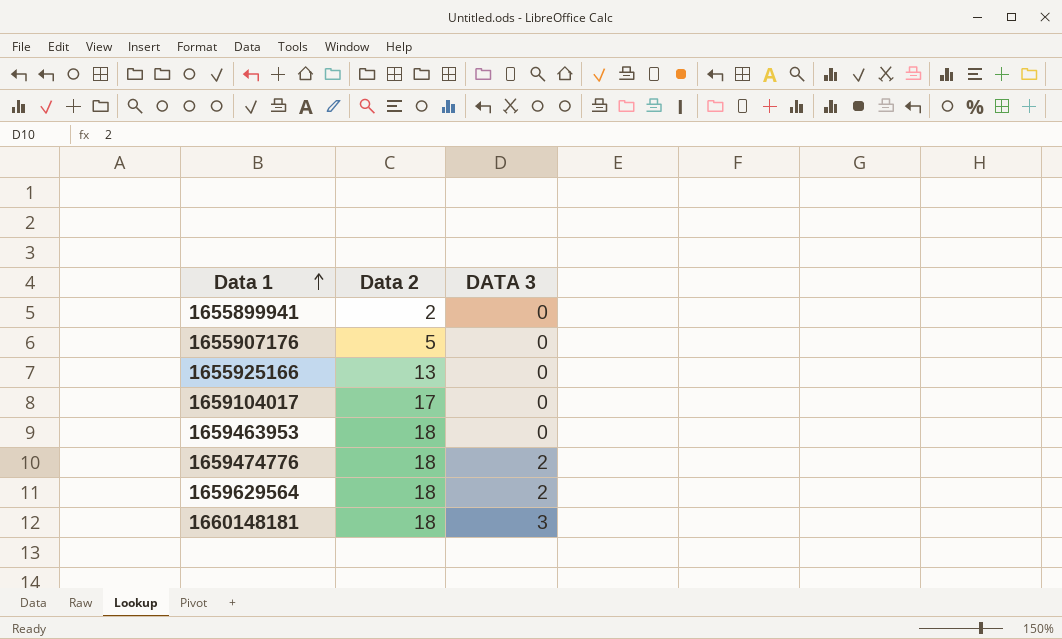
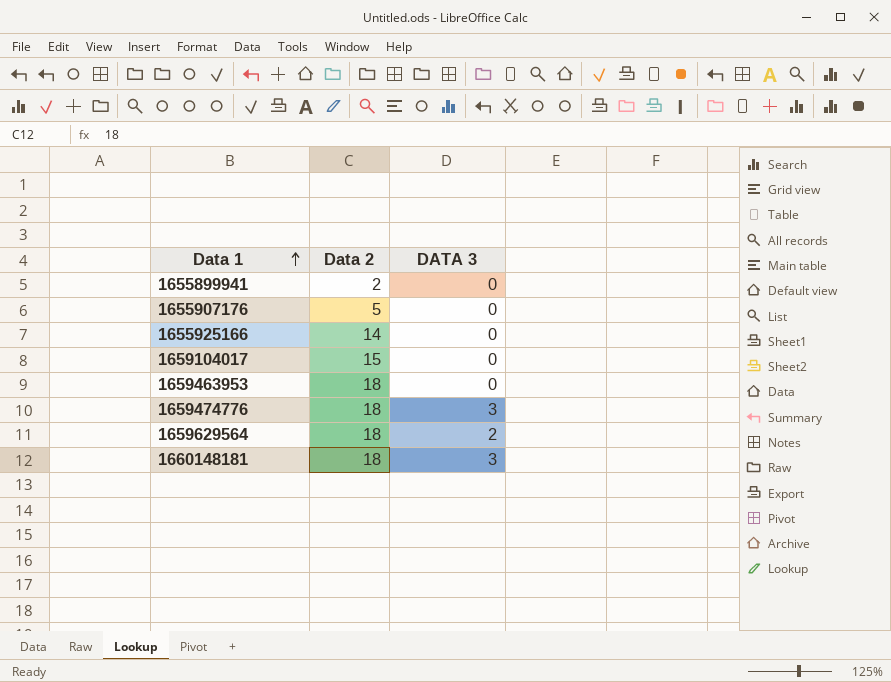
1655925166 | Data 2: 13 -> 14
1659104017 | Data 2: 17 -> 15
1659474776 | DATA 3: 2 -> 3

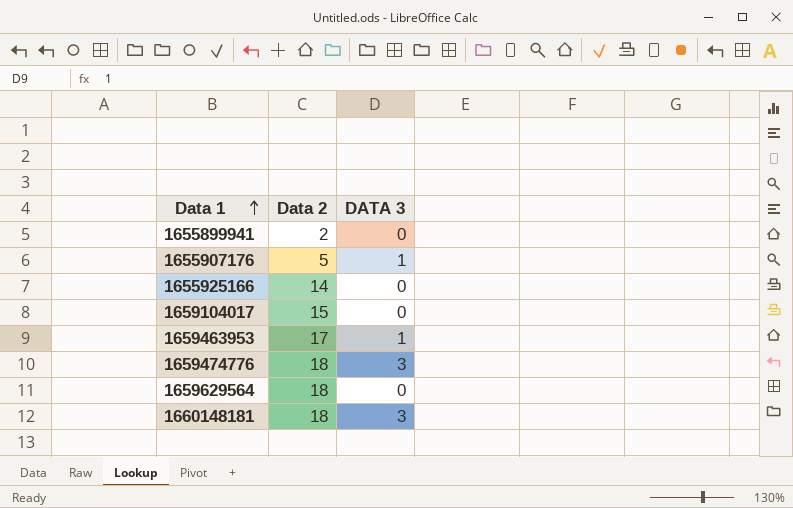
1655907176 | DATA 3: 0 -> 1
1659463953 | Data 2: 18 -> 17
1659463953 | DATA 3: 0 -> 1
1659629564 | DATA 3: 2 -> 0

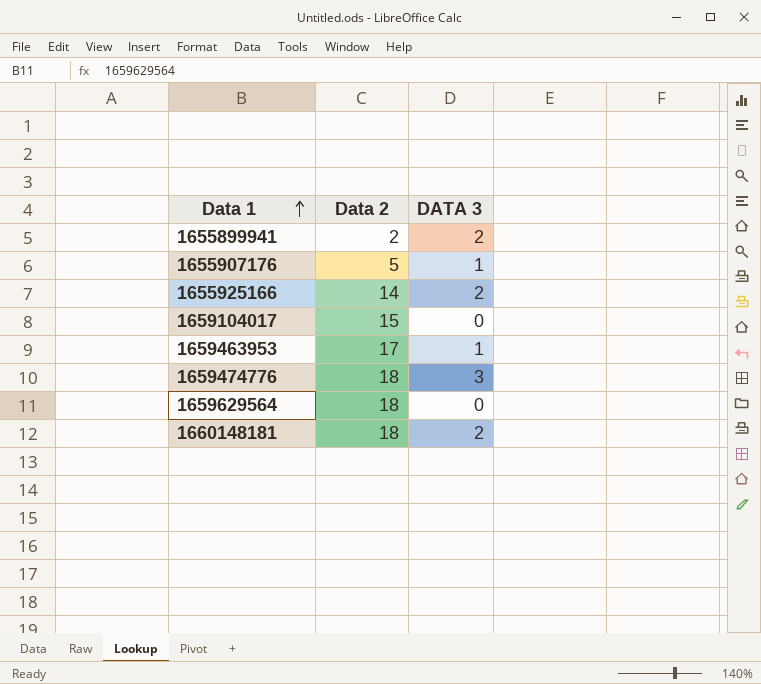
1655899941 | DATA 3: 0 -> 2
1655925166 | DATA 3: 0 -> 2
1660148181 | DATA 3: 3 -> 2

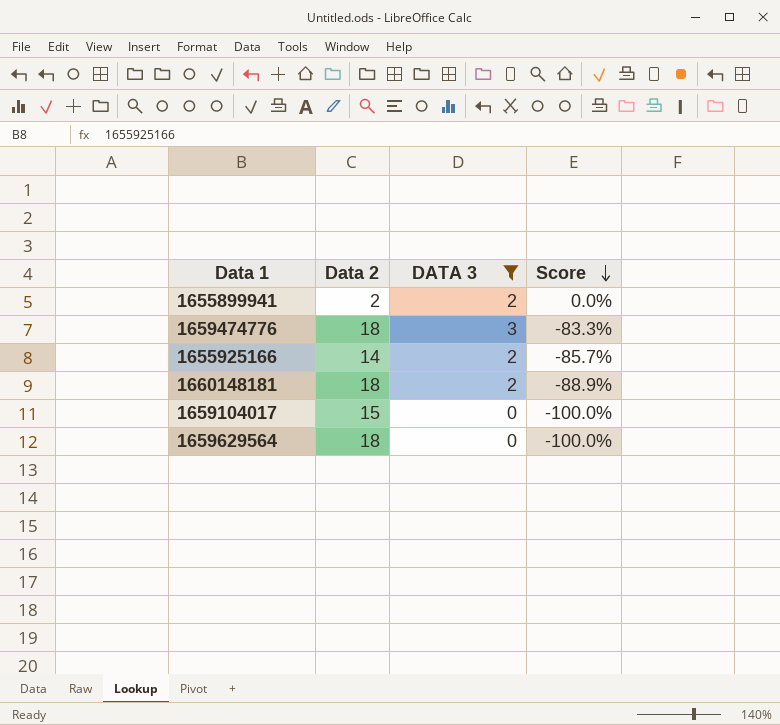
filter: none -> DATA 3 != 1
row order: Data 1 ascending -> Score descending
column Score | formula: none -> ([DATA 3] - [Data 2]) / [Data 2]

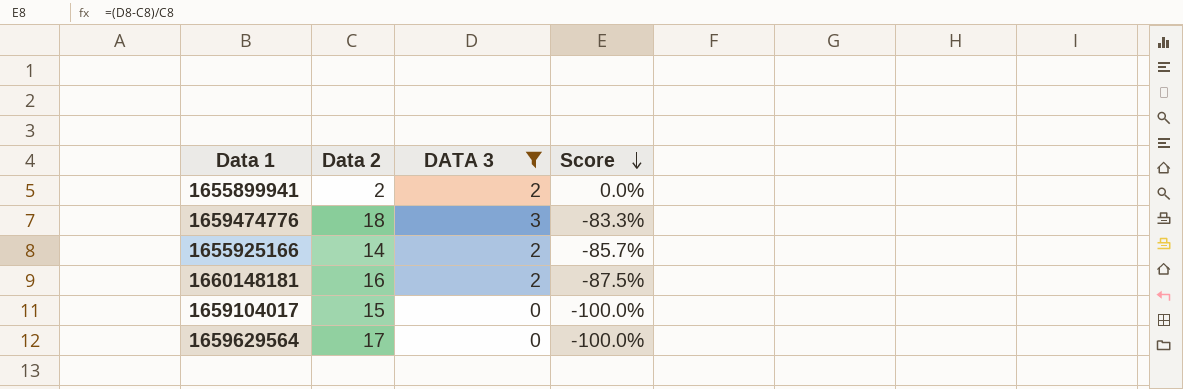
1660148181 | Data 2: 18 -> 16
1660148181 | Score: -88.9% -> -87.5%
1659629564 | Data 2: 18 -> 17

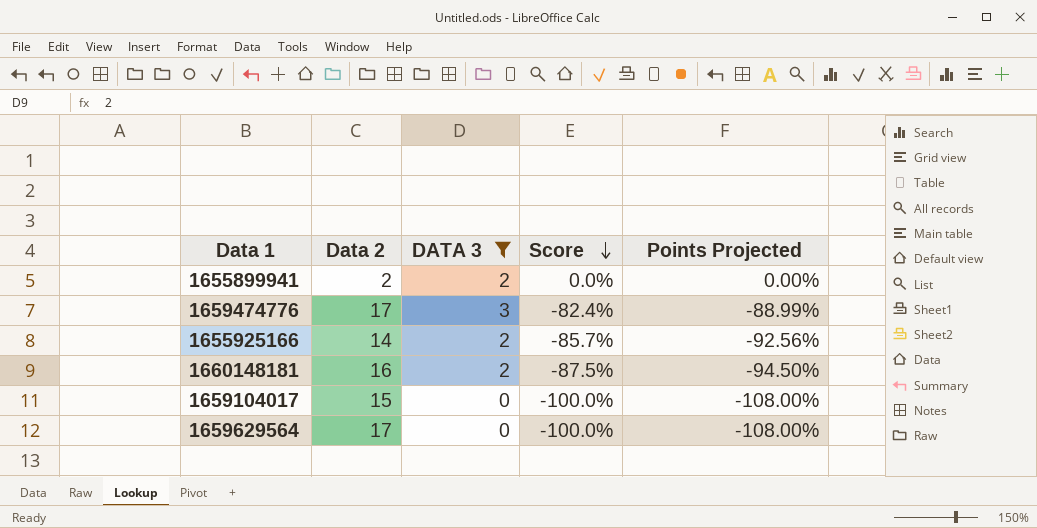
column Points Projected | formula: none -> [Score] * 1.08
1659474776 | Data 2: 18 -> 17
1659474776 | Score: -83.3% -> -82.4%

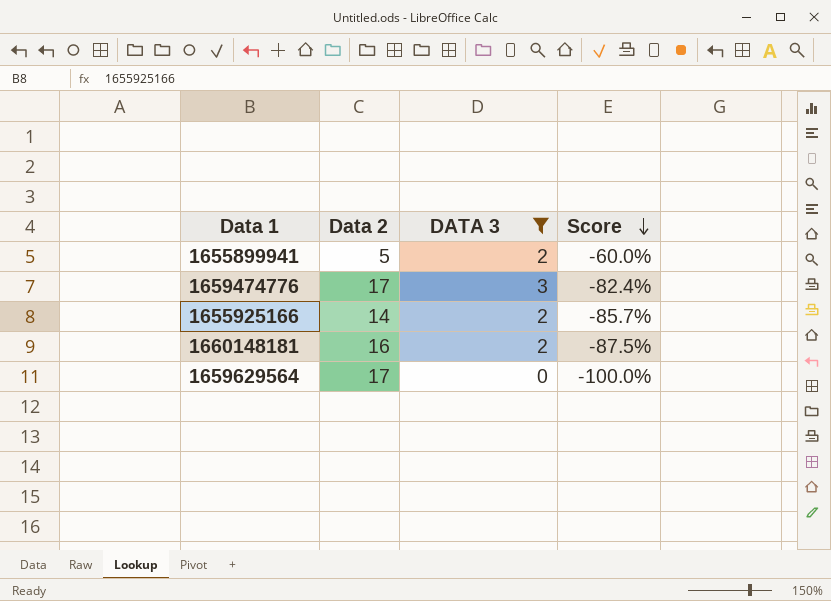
column Points Projected | formula: [Score] * 1.08 -> none
row 1659104017: 15 | 0 | -100.0% | -108.00% -> none
1655899941 | Data 2: 2 -> 5
1655899941 | Score: 0.0% -> -60.0%

